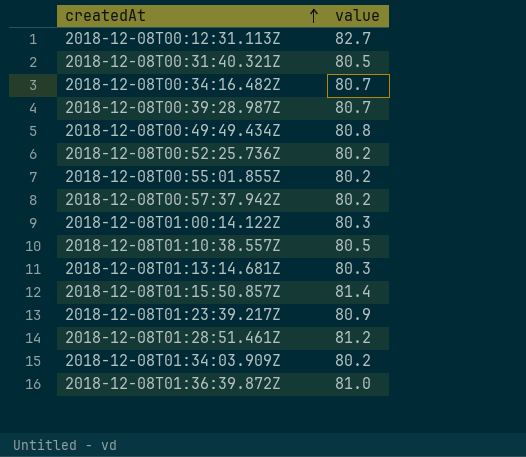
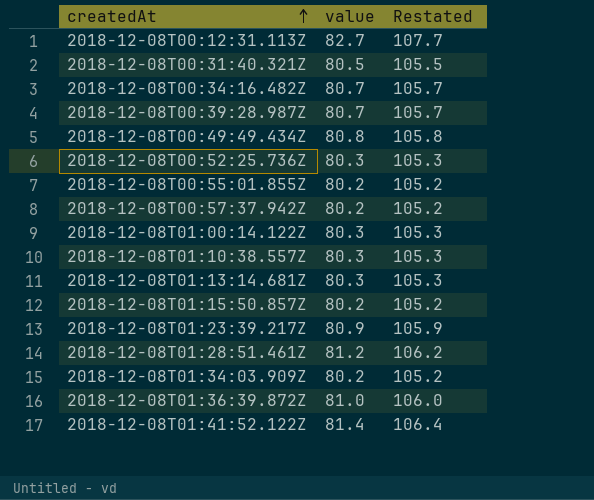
column Restated | formula: none -> [value] + 25
2018-12-08T00:52:25.736Z | value: 80.2 -> 80.3
2018-12-08T01:10:38.557Z | value: 80.5 -> 80.3
2018-12-08T01:15:50.857Z | value: 81.4 -> 80.2
row 2018-12-08T01:41:52.122Z: none -> 81.4 | 106.4

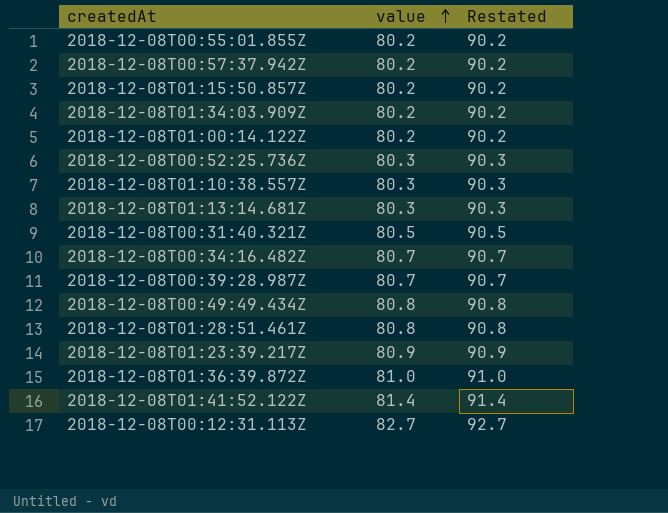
row order: createdAt ascending -> value ascending
column Restated | formula: [value] + 25 -> [value] + 10
2018-12-08T01:00:14.122Z | value: 80.3 -> 80.2
2018-12-08T01:28:51.461Z | value: 81.2 -> 80.8

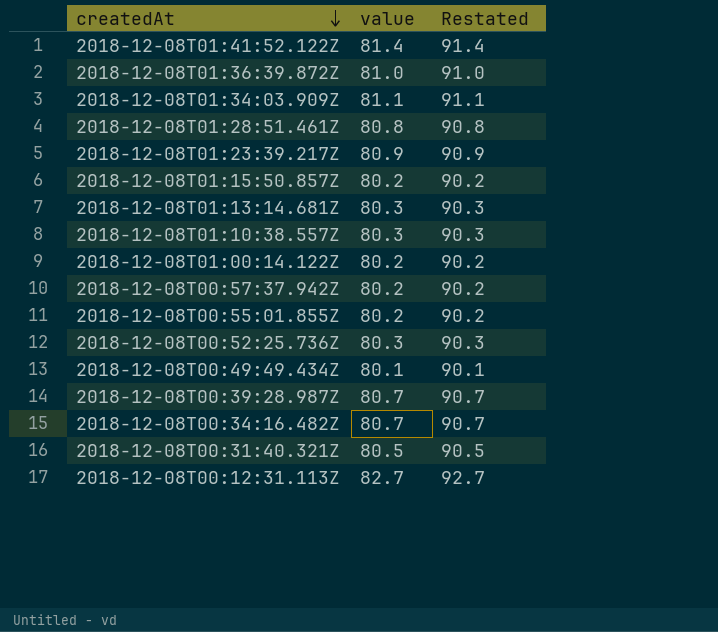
row order: value ascending -> createdAt descending
2018-12-08T01:34:03.909Z | value: 80.2 -> 81.1
2018-12-08T01:34:03.909Z | Restated: 90.2 -> 91.1
2018-12-08T00:49:49.434Z | value: 80.8 -> 80.1
2018-12-08T00:49:49.434Z | Restated: 90.8 -> 90.1

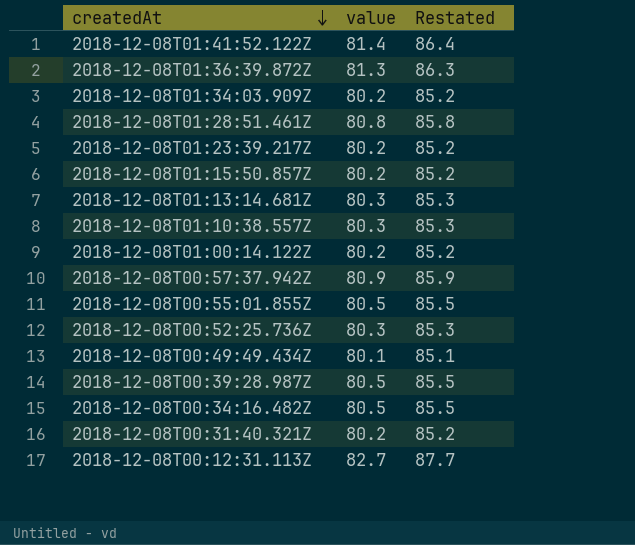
column Restated | formula: [value] + 10 -> [value] + 5
2018-12-08T01:36:39.872Z | value: 81.0 -> 81.3
2018-12-08T01:34:03.909Z | value: 81.1 -> 80.2
2018-12-08T01:23:39.217Z | value: 80.9 -> 80.2
2018-12-08T00:57:37.942Z | value: 80.2 -> 80.9
2018-12-08T00:55:01.855Z | value: 80.2 -> 80.5
2018-12-08T00:39:28.987Z | value: 80.7 -> 80.5
2018-12-08T00:34:16.482Z | value: 80.7 -> 80.5
2018-12-08T00:31:40.321Z | value: 80.5 -> 80.2

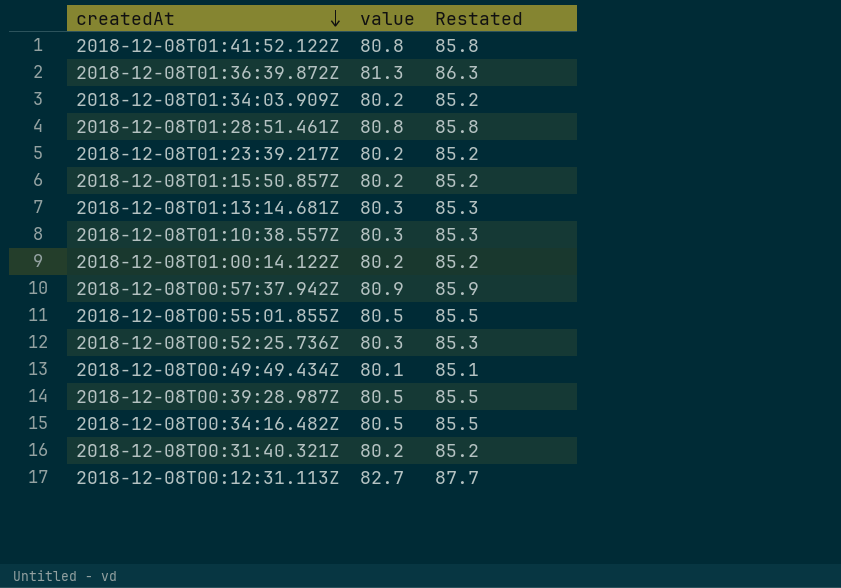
2018-12-08T01:41:52.122Z | value: 81.4 -> 80.8
2018-12-08T01:41:52.122Z | Restated: 86.4 -> 85.8

